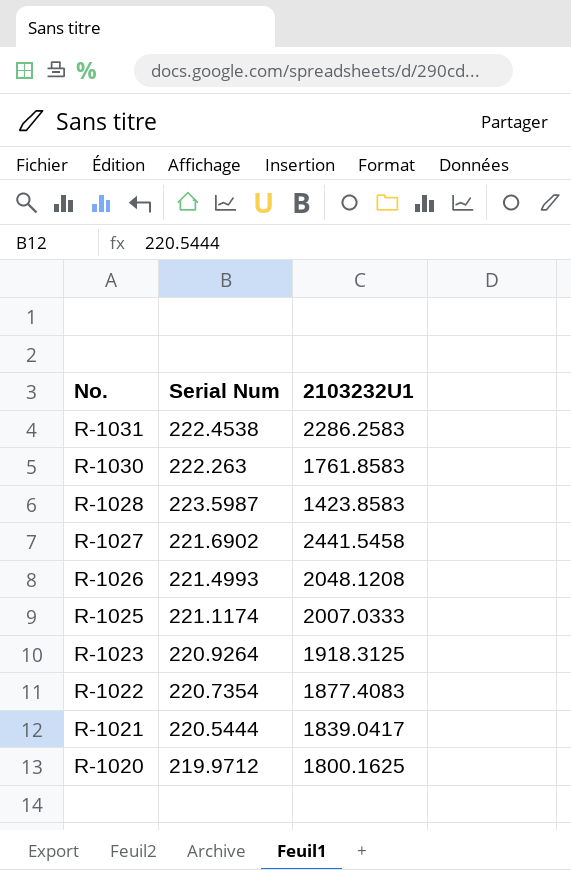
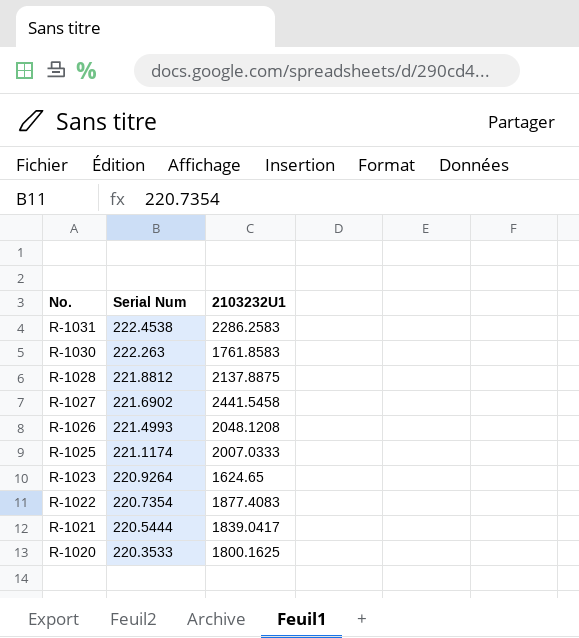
R-1028 | Serial Num: 223.5987 -> 221.8812
R-1028 | 2103232U1: 1423.8583 -> 2137.8875
R-1023 | 2103232U1: 1918.3125 -> 1624.65
R-1020 | Serial Num: 219.9712 -> 220.3533

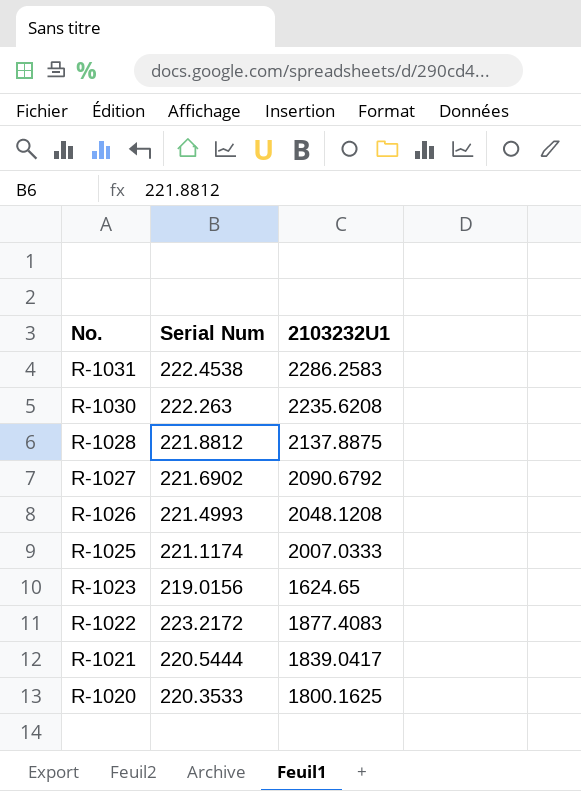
R-1030 | 2103232U1: 1761.8583 -> 2235.6208
R-1027 | 2103232U1: 2441.5458 -> 2090.6792
R-1023 | Serial Num: 220.9264 -> 219.0156
R-1022 | Serial Num: 220.7354 -> 223.2172

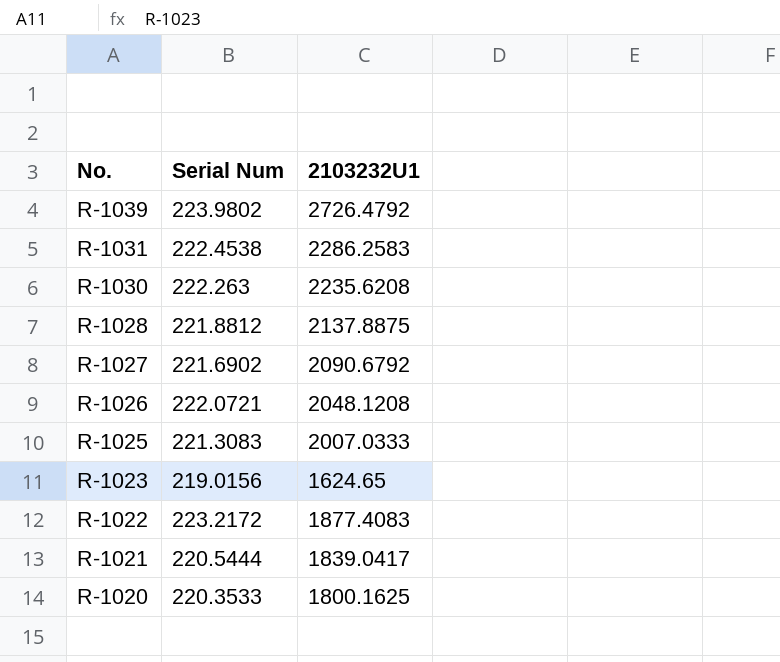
row R-1039: none -> 223.9802 | 2726.4792
R-1026 | Serial Num: 221.4993 -> 222.0721
R-1025 | Serial Num: 221.1174 -> 221.3083

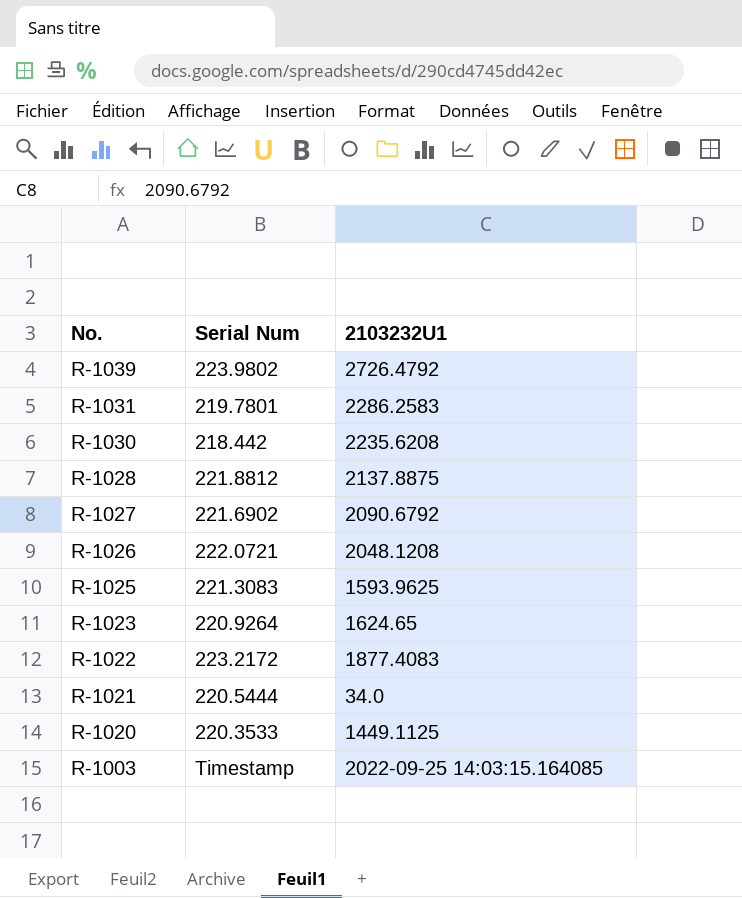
R-1031 | Serial Num: 222.4538 -> 219.7801
R-1030 | Serial Num: 222.263 -> 218.442
R-1025 | 2103232U1: 2007.0333 -> 1593.9625
R-1023 | Serial Num: 219.0156 -> 220.9264
R-1021 | 2103232U1: 1839.0417 -> 34.0
R-1020 | 2103232U1: 1800.1625 -> 1449.1125
row R-1003: none -> Timestamp | 2022-09-25 14:03:15.164085

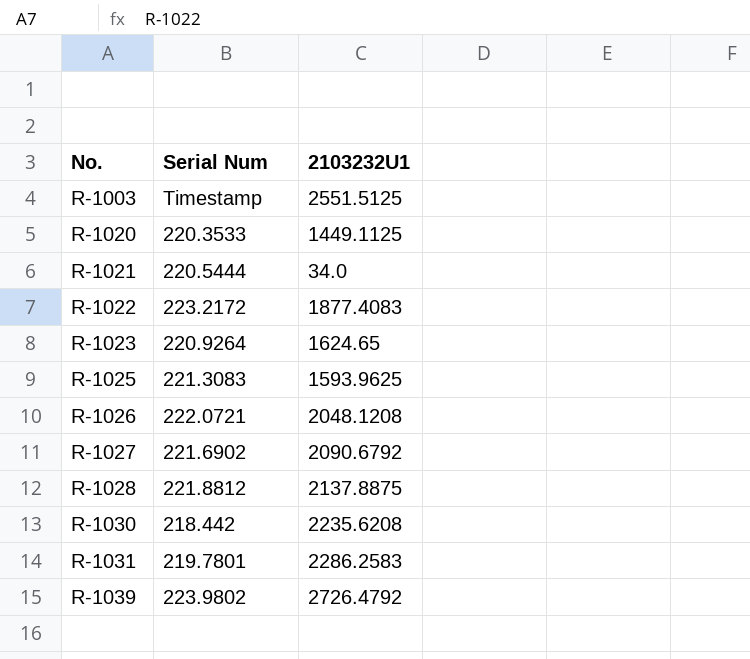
row order: No. descending -> No. ascending
R-1003 | 2103232U1: 2022-09-25 14:03:15.164085 -> 2551.5125

